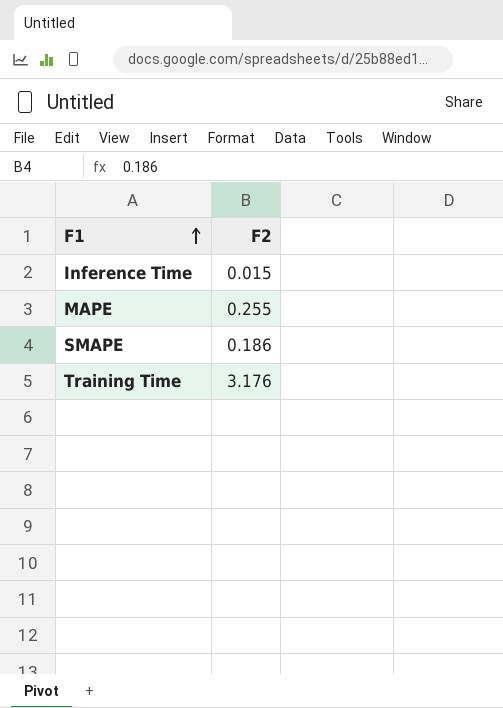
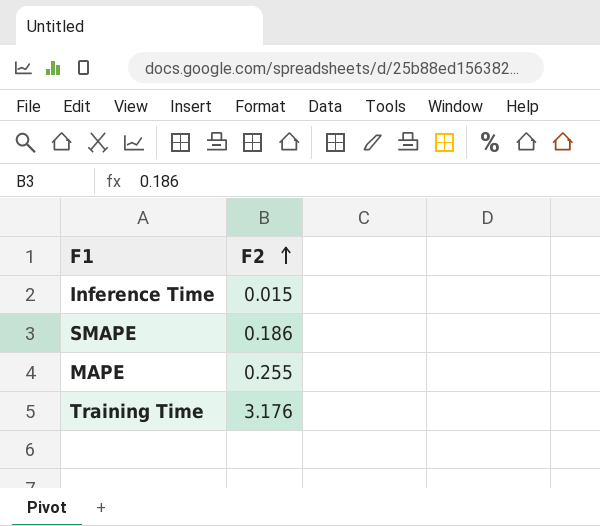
row order: F1 ascending -> F2 ascending

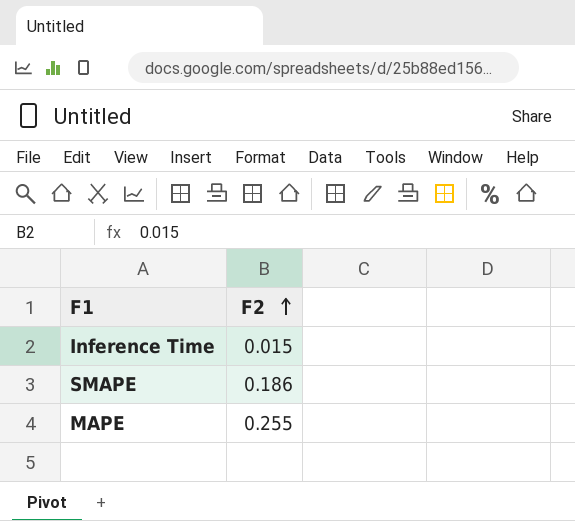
row Training Time: 3.176 -> none

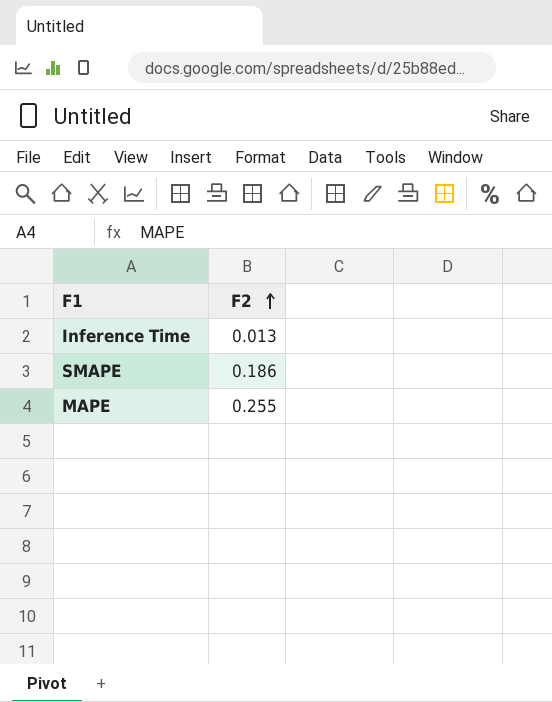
Inference Time | F2: 0.015 -> 0.013

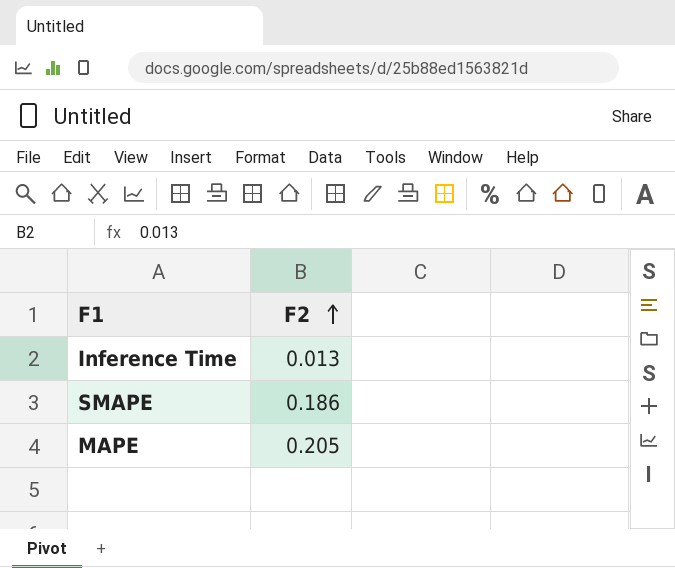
MAPE | F2: 0.255 -> 0.205

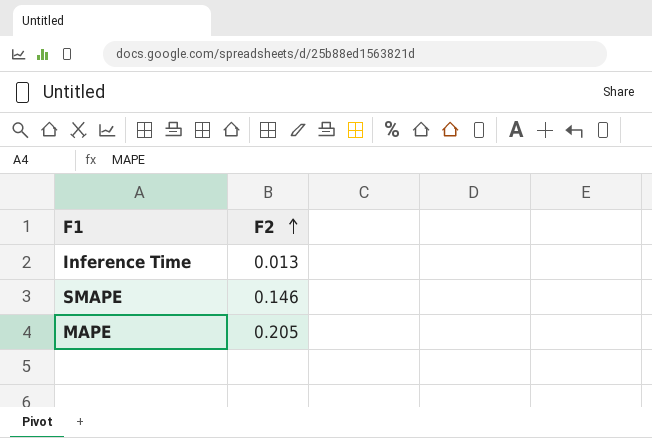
SMAPE | F2: 0.186 -> 0.146

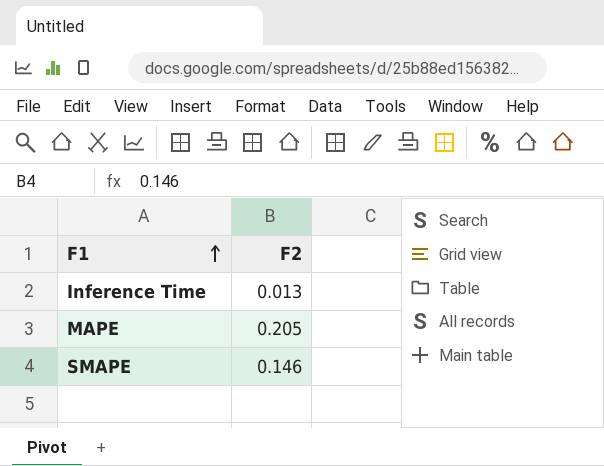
row order: F2 ascending -> F1 ascending

